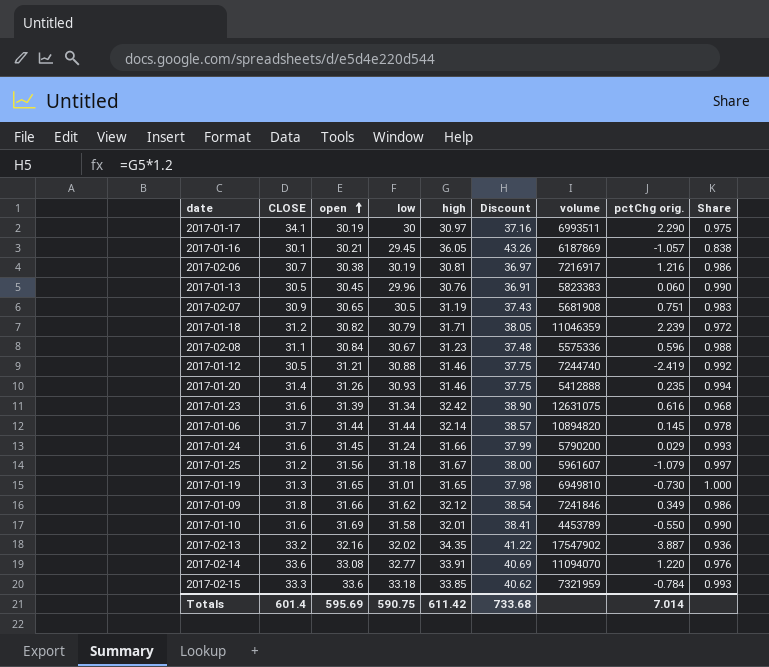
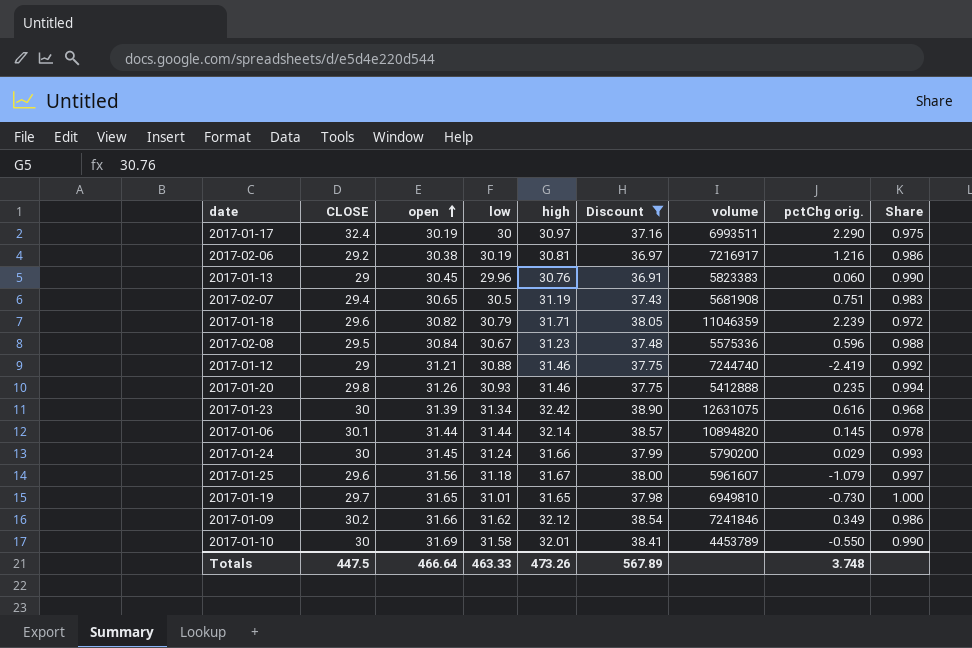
filter: none -> Discount <= 38.90
2017-01-17 | CLOSE: 34.1 -> 32.4
2017-02-06 | CLOSE: 30.7 -> 29.2
2017-01-13 | CLOSE: 30.5 -> 29
2017-02-07 | CLOSE: 30.9 -> 29.4
2017-01-18 | CLOSE: 31.2 -> 29.6
2017-02-08 | CLOSE: 31.1 -> 29.5
2017-01-12 | CLOSE: 30.5 -> 29
2017-01-20 | CLOSE: 31.4 -> 29.8
2017-01-23 | CLOSE: 31.6 -> 30
2017-01-06 | CLOSE: 31.7 -> 30.1
2017-01-24 | CLOSE: 31.6 -> 30
2017-01-25 | CLOSE: 31.2 -> 29.6
2017-01-19 | CLOSE: 31.3 -> 29.7
2017-01-09 | CLOSE: 31.8 -> 30.2
2017-01-10 | CLOSE: 31.6 -> 30
Totals | CLOSE: 601.4 -> 447.5
Totals | open: 595.69 -> 466.64
Totals | low: 590.75 -> 463.33
Totals | high: 611.42 -> 473.26
Totals | Discount: 733.68 -> 567.89
Totals | pctChg orig.: 7.014 -> 3.748

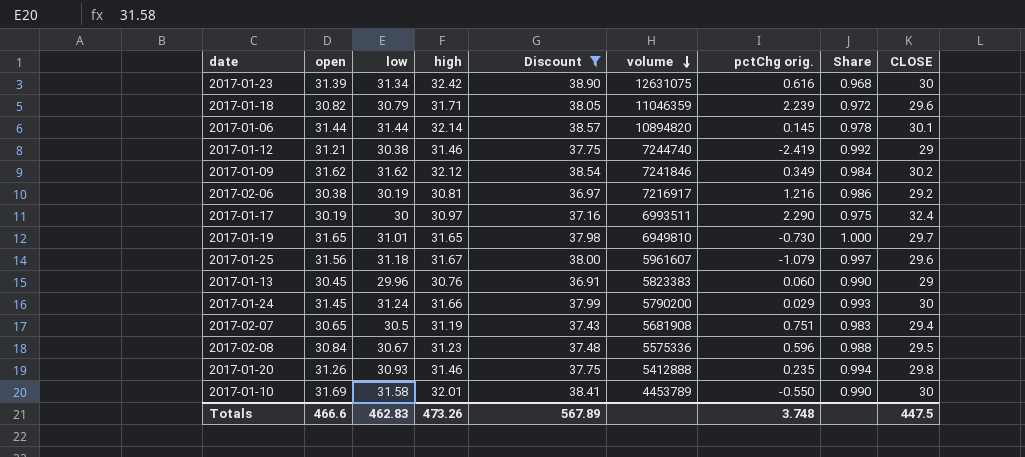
row order: open ascending -> volume descending
column CLOSE | position: 2 -> 9
2017-01-12 | low: 30.88 -> 30.38
2017-01-09 | open: 31.66 -> 31.62
2017-01-09 | Share: 0.986 -> 0.984
Totals | open: 466.64 -> 466.6
Totals | low: 463.33 -> 462.83

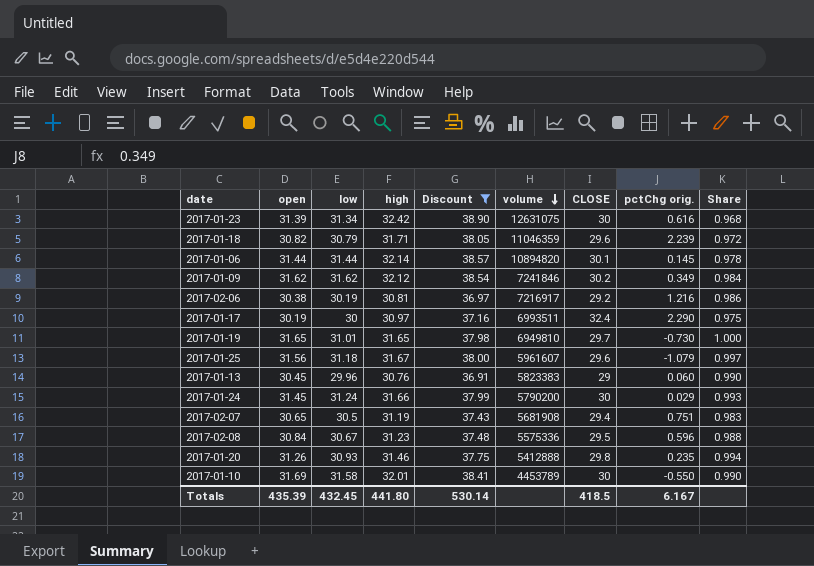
column CLOSE | position: 9 -> 7
row 2017-01-12: 31.21 | 30.38 | 31.46 | 37.75 | 7244740 | -2.419 | 0.992 | 29 -> none
Totals | open: 466.6 -> 435.39
Totals | low: 462.83 -> 432.45
Totals | high: 473.26 -> 441.80
Totals | Discount: 567.89 -> 530.14
Totals | CLOSE: 447.5 -> 418.5
Totals | pctChg orig.: 3.748 -> 6.167

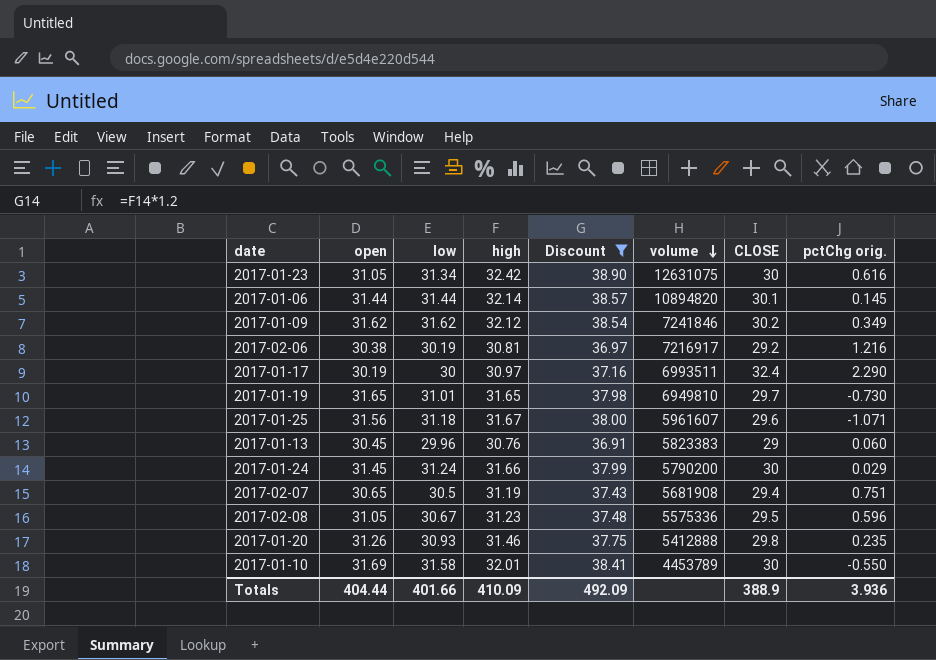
column Share | formula: [open] / [high] -> none
row 2017-01-18: 30.82 | 30.79 | 31.71 | 38.05 | 11046359 | 29.6 | 2.239 | 0.972 -> none
2017-01-23 | open: 31.39 -> 31.05
2017-01-25 | pctChg orig.: -1.079 -> -1.071
2017-02-08 | open: 30.84 -> 31.05
Totals | open: 435.39 -> 404.44
Totals | low: 432.45 -> 401.66
Totals | high: 441.80 -> 410.09
Totals | Discount: 530.14 -> 492.09
Totals | CLOSE: 418.5 -> 388.9
Totals | pctChg orig.: 6.167 -> 3.936

